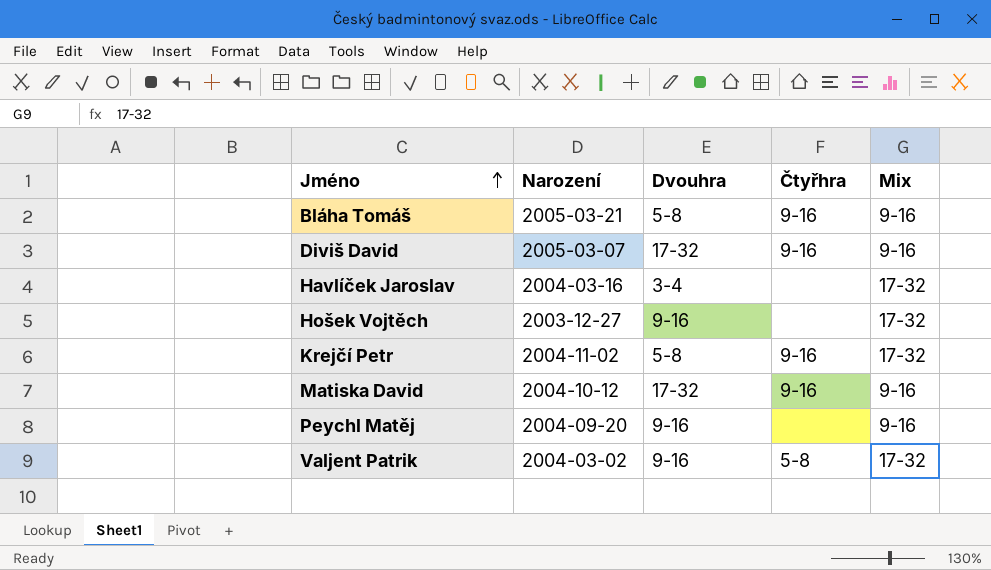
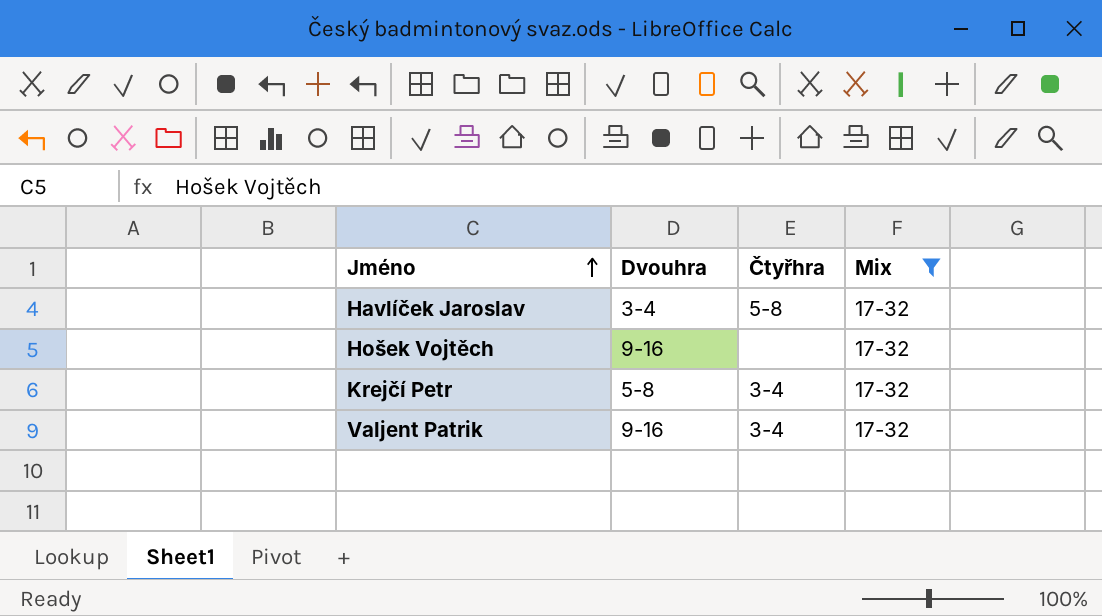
filter: none -> Mix = 17-32
column Narození | position: 2 -> none
Havlíček Jaroslav | Čtyřhra: none -> 5-8
Krejčí Petr | Čtyřhra: 9-16 -> 3-4
Valjent Patrik | Čtyřhra: 5-8 -> 3-4

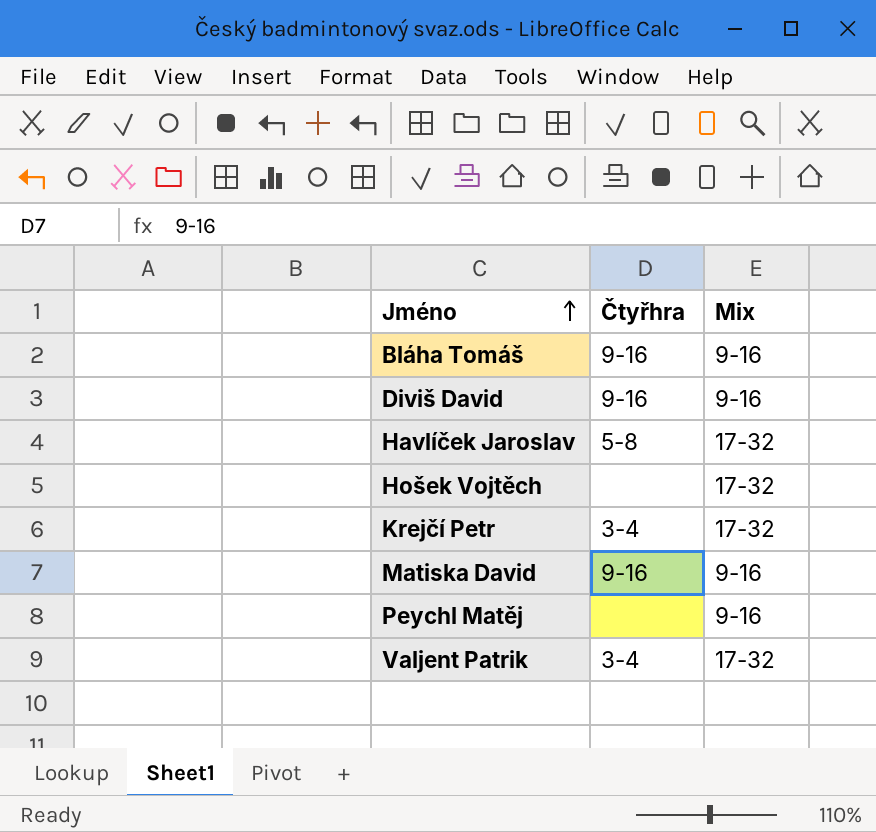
filter: Mix = 17-32 -> none
column Dvouhra | position: 2 -> none

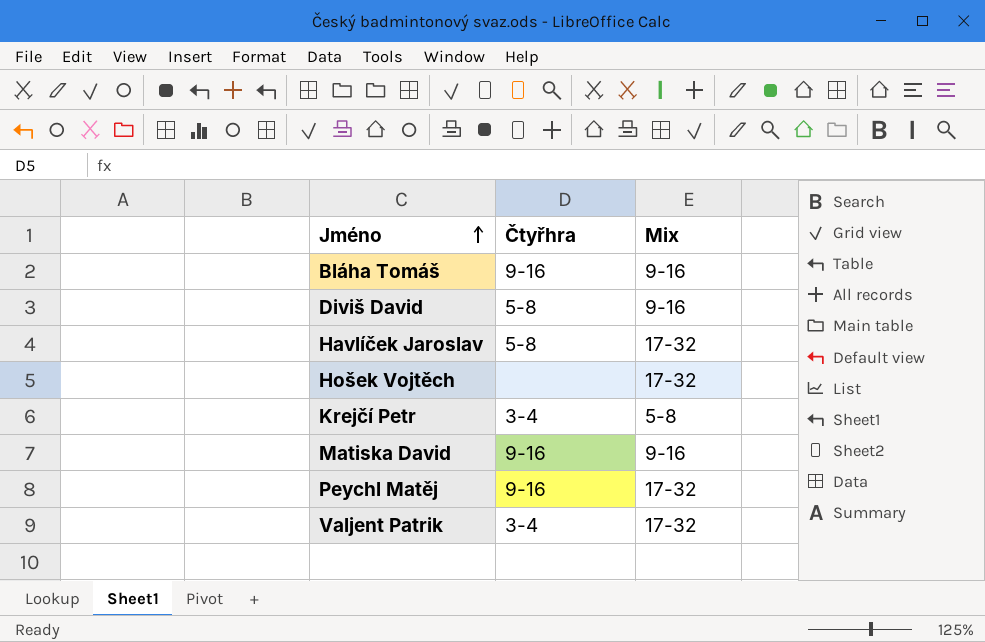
Diviš David | Čtyřhra: 9-16 -> 5-8
Krejčí Petr | Mix: 17-32 -> 5-8
Peychl Matěj | Čtyřhra: none -> 9-16
Peychl Matěj | Mix: 9-16 -> 17-32

